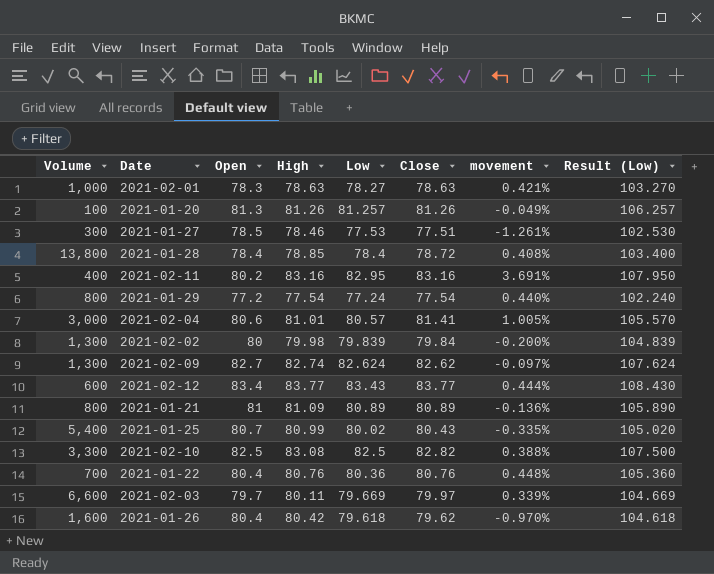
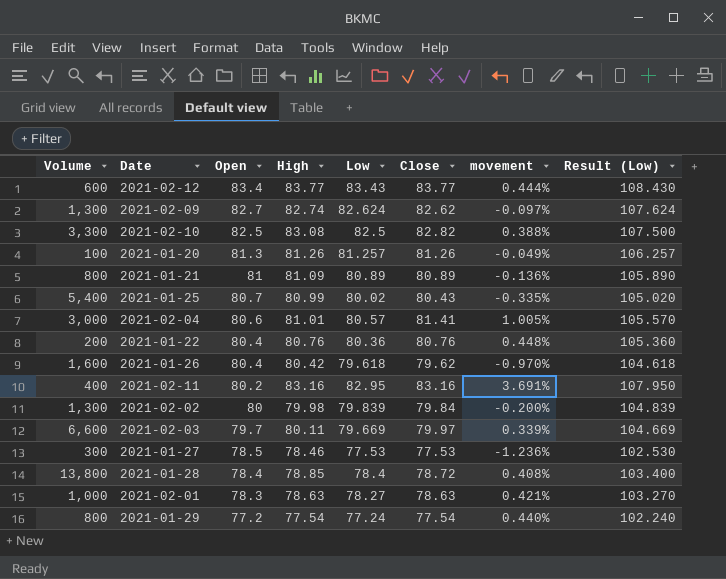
row order: none -> Open descending
2021-01-22 | Volume: 700 -> 200
2021-01-27 | Close: 77.51 -> 77.53
2021-01-27 | movement: -1.261% -> -1.236%

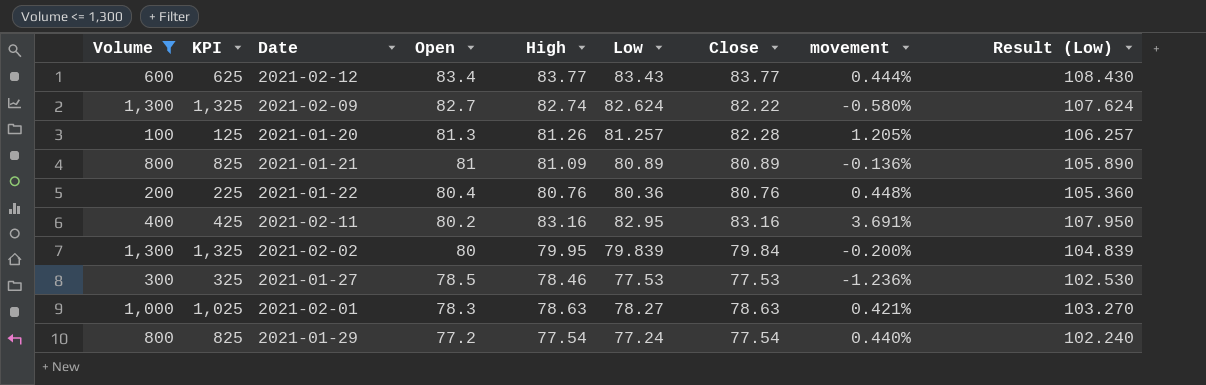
filter: none -> Volume <= 1,300
column KPI | formula: none -> [Volume] + 25
2021-02-09 | Close: 82.62 -> 82.22
2021-02-09 | movement: -0.097% -> -0.580%
2021-01-20 | Close: 81.26 -> 82.28
2021-01-20 | movement: -0.049% -> 1.205%
2021-02-02 | High: 79.98 -> 79.95

